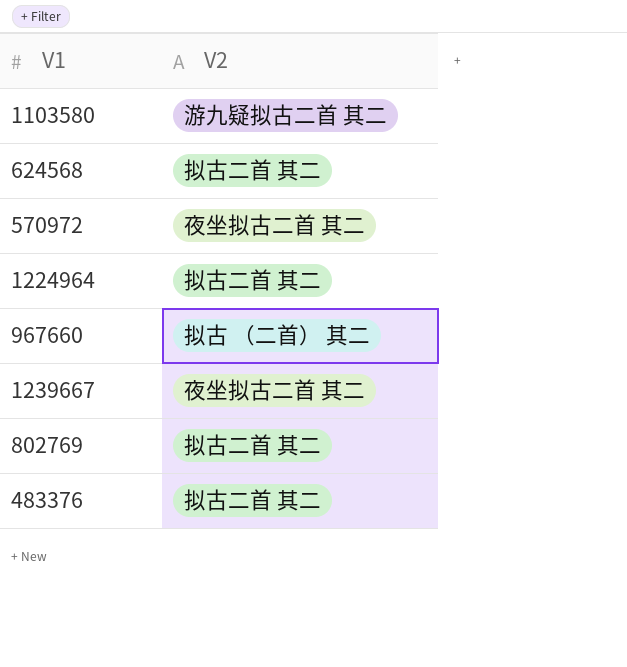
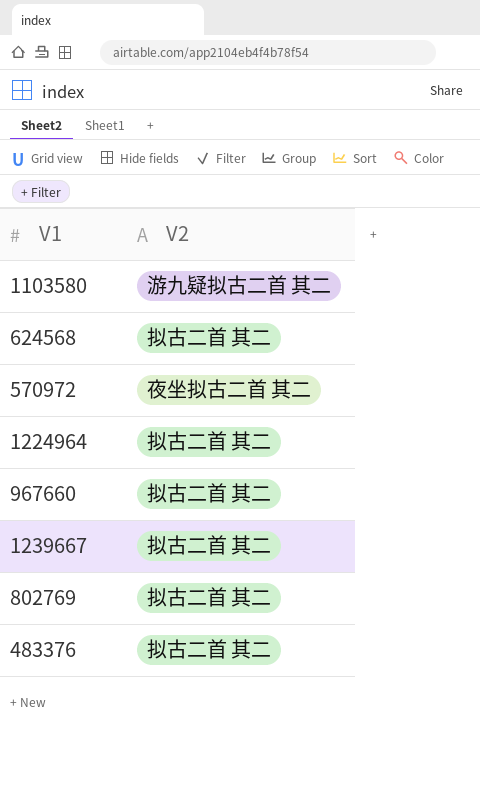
967660 | V2: 拟古 （二首） 其二 -> 拟古二首 其二
1239667 | V2: 夜坐拟古二首 其二 -> 拟古二首 其二

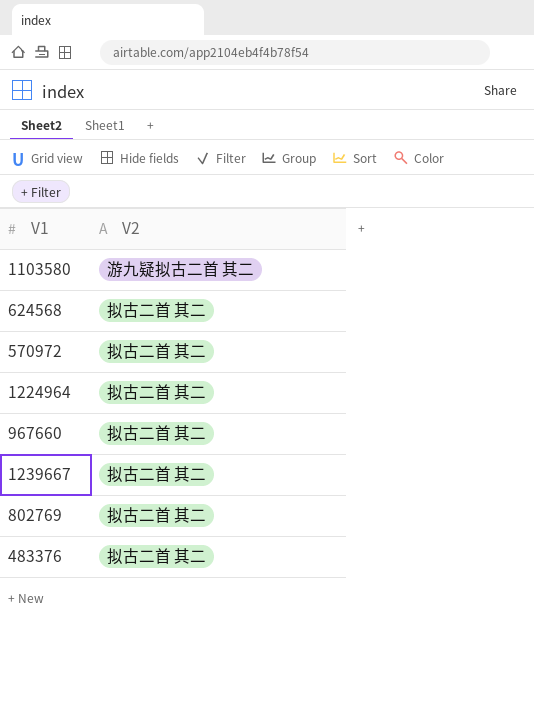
570972 | V2: 夜坐拟古二首 其二 -> 拟古二首 其二

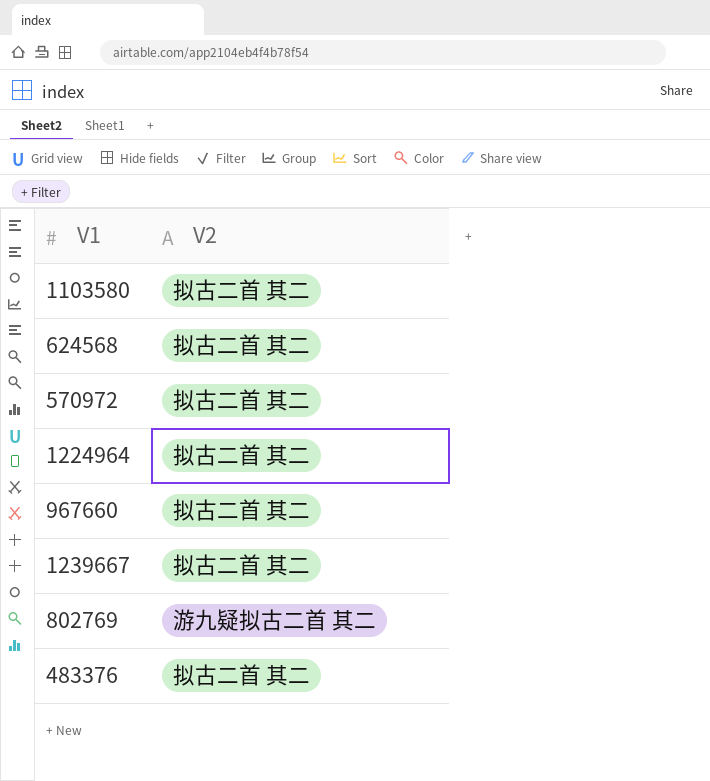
1103580 | V2: 游九疑拟古二首 其二 -> 拟古二首 其二
802769 | V2: 拟古二首 其二 -> 游九疑拟古二首 其二

